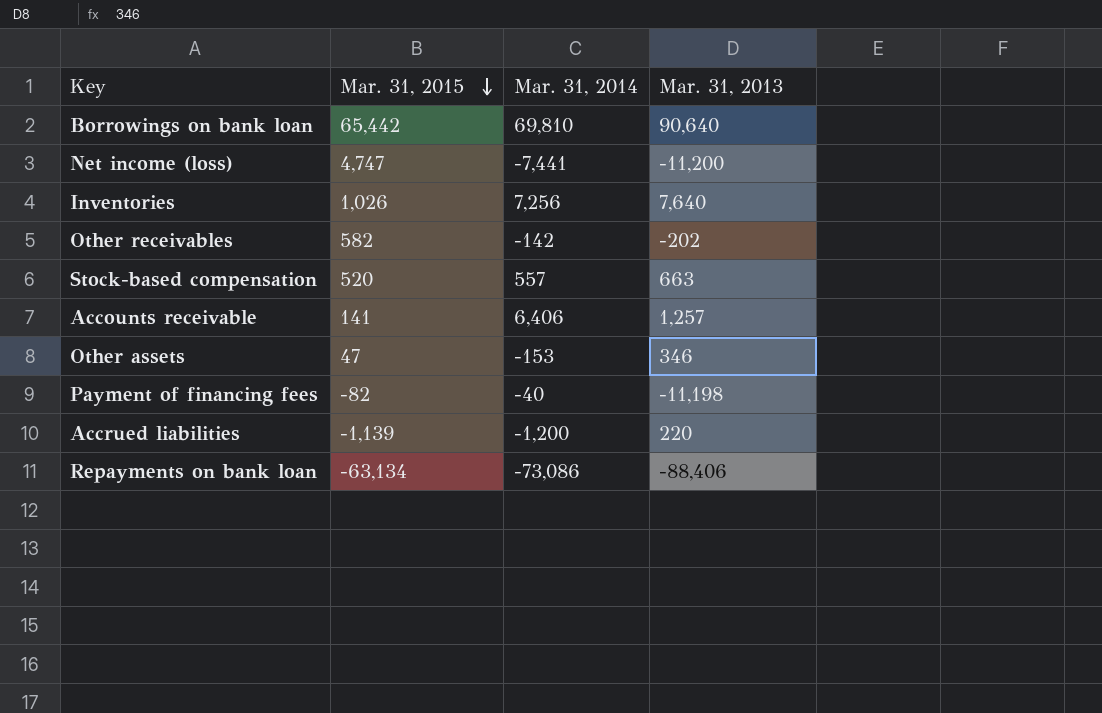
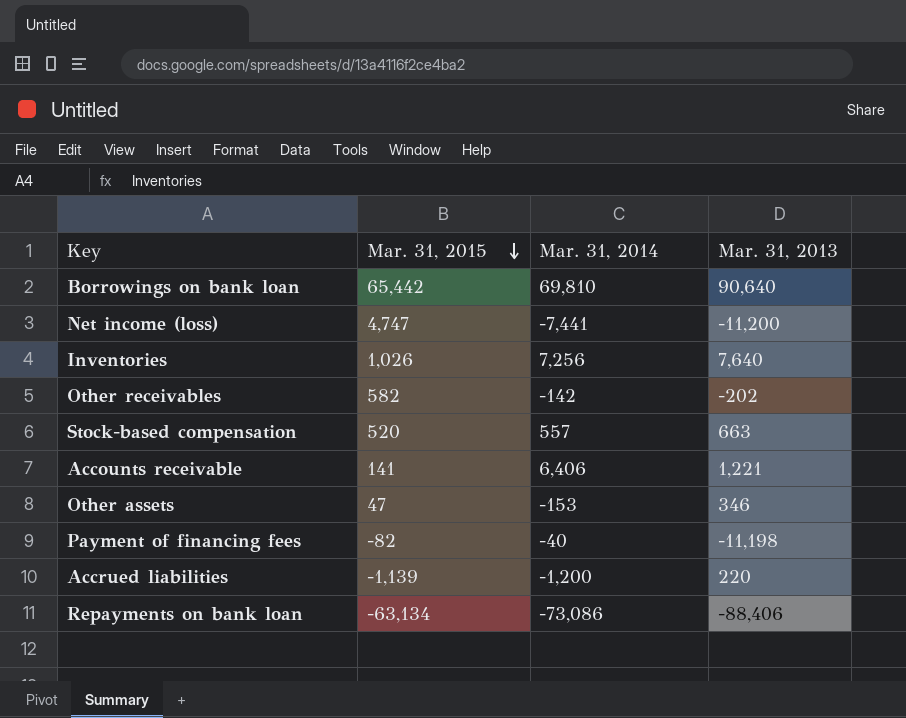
Accounts receivable | Mar. 31, 2013: 1,257 -> 1,221

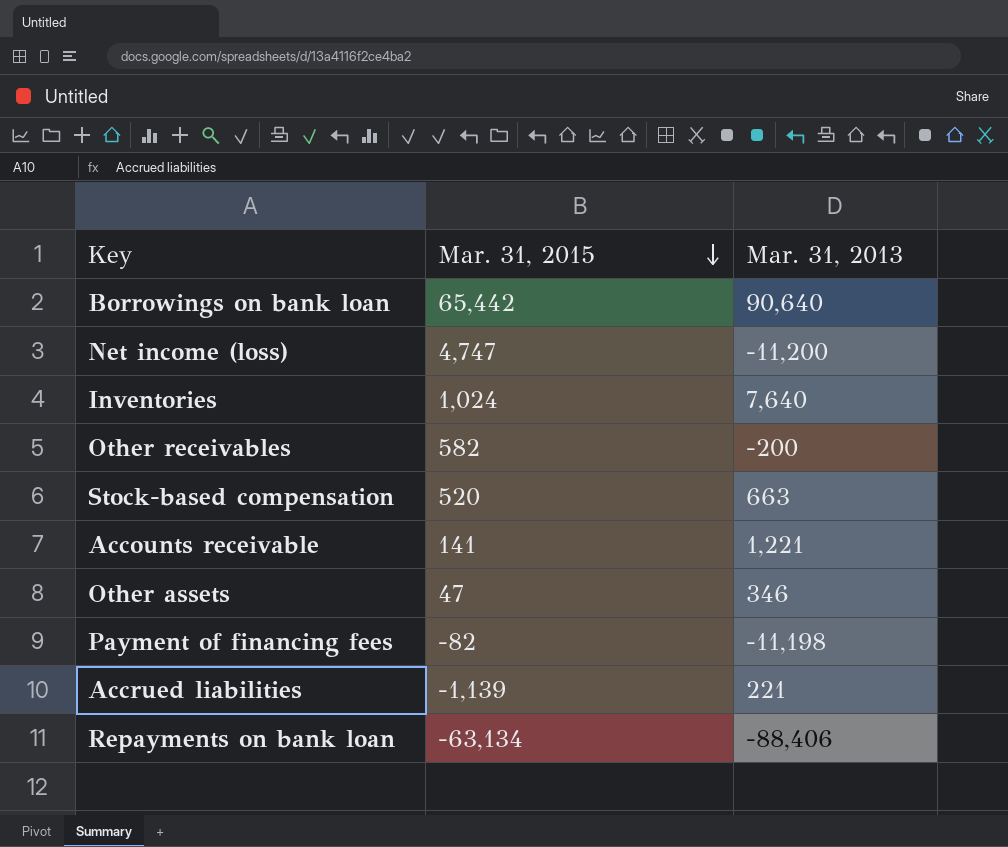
column Mar. 31, 2014 | position: 3 -> none
Inventories | Mar. 31, 2015: 1,026 -> 1,024
Other receivables | Mar. 31, 2013: -202 -> -200
Accrued liabilities | Mar. 31, 2013: 220 -> 221

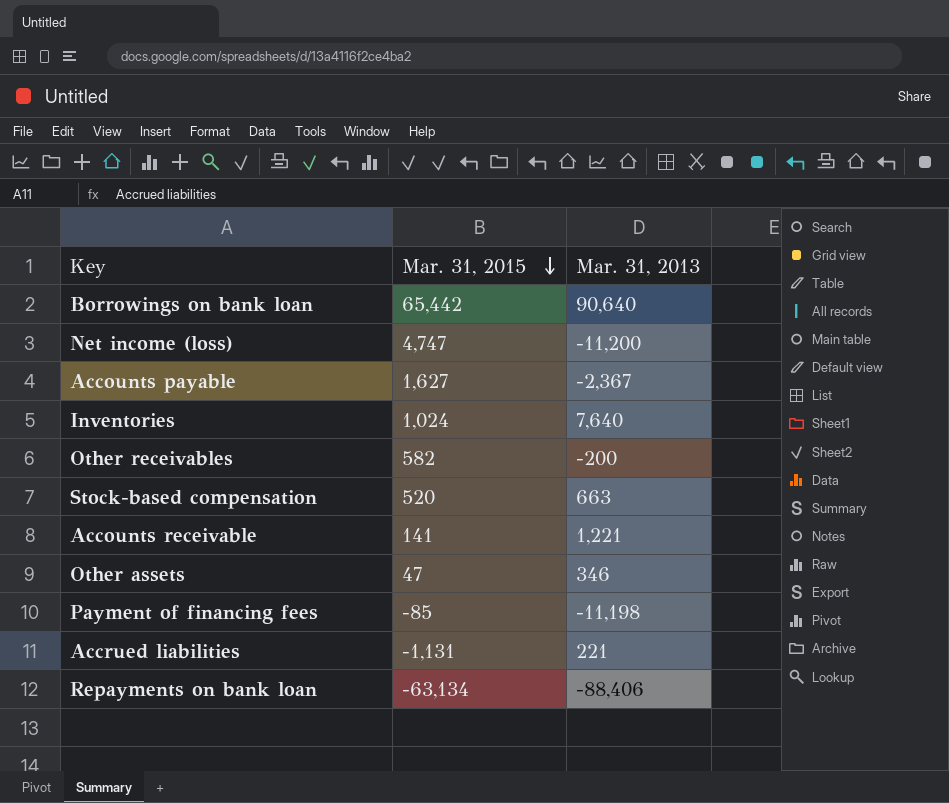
row Accounts payable: none -> 1,627 | -2,367
Payment of financing fees | Mar. 31, 2015: -82 -> -85
Accrued liabilities | Mar. 31, 2015: -1,139 -> -1,131

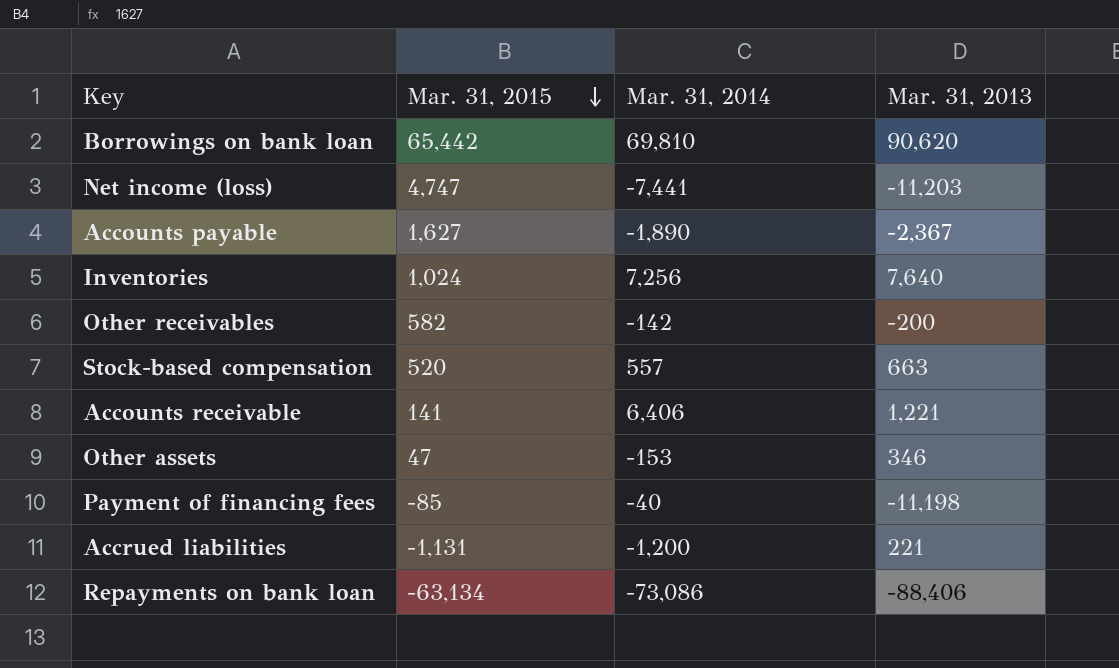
column Mar. 31, 2014 | position: none -> 3
Borrowings on bank loan | Mar. 31, 2013: 90,640 -> 90,620
Net income (loss) | Mar. 31, 2013: -11,200 -> -11,203

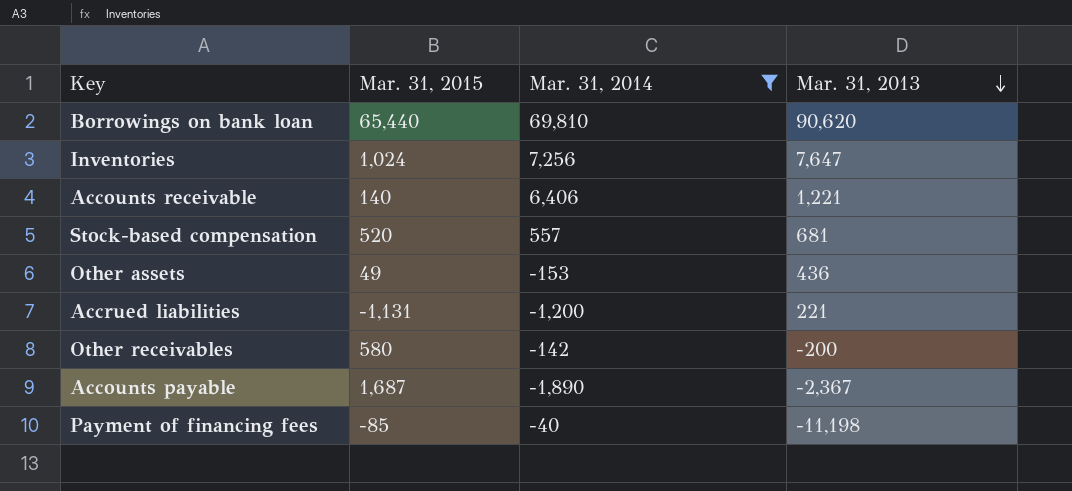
filter: none -> Mar. 31, 2014 >= -1,890
row order: Mar. 31, 2015 descending -> Mar. 31, 2013 descending
Borrowings on bank loan | Mar. 31, 2015: 65,442 -> 65,440
Inventories | Mar. 31, 2013: 7,640 -> 7,647
Accounts receivable | Mar. 31, 2015: 141 -> 140
Stock-based compensation | Mar. 31, 2013: 663 -> 681
Other assets | Mar. 31, 2015: 47 -> 49
Other assets | Mar. 31, 2013: 346 -> 436
Other receivables | Mar. 31, 2015: 582 -> 580
Accounts payable | Mar. 31, 2015: 1,627 -> 1,687

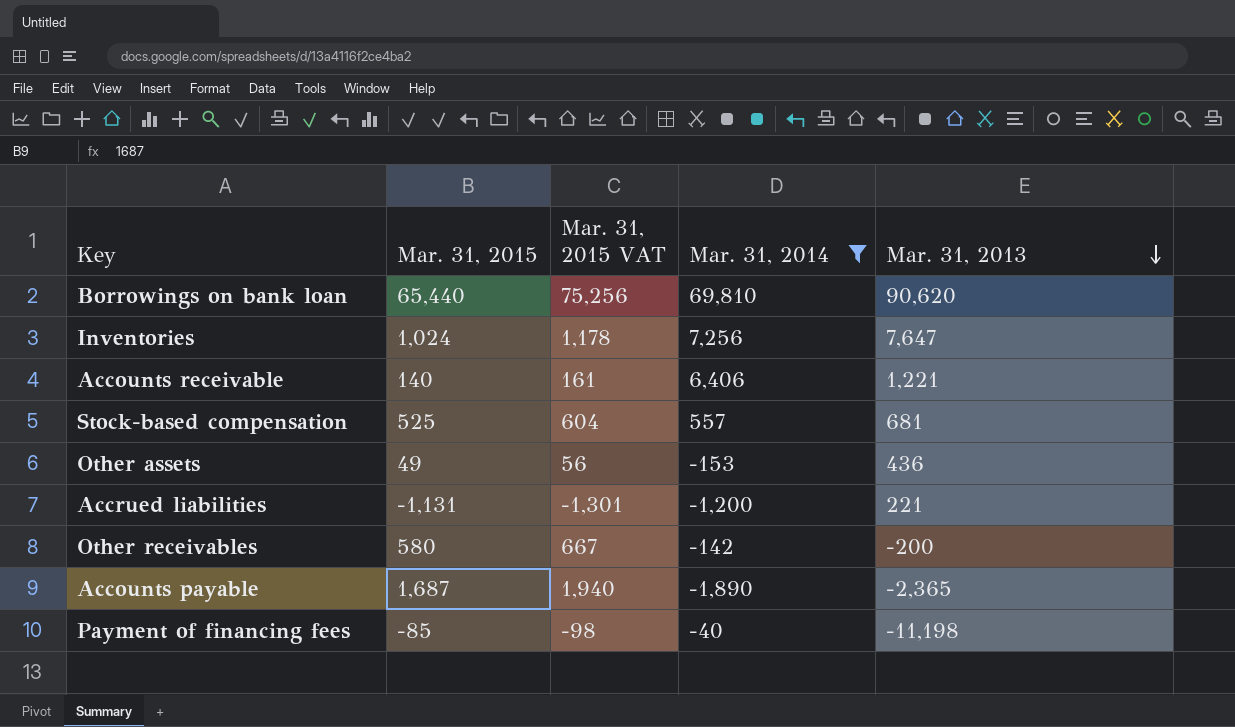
column Mar. 31, 2015 VAT | formula: none -> [Mar. 31, 2015] * 1.15
Stock-based compensation | Mar. 31, 2015: 520 -> 525
Accounts payable | Mar. 31, 2013: -2,367 -> -2,365

